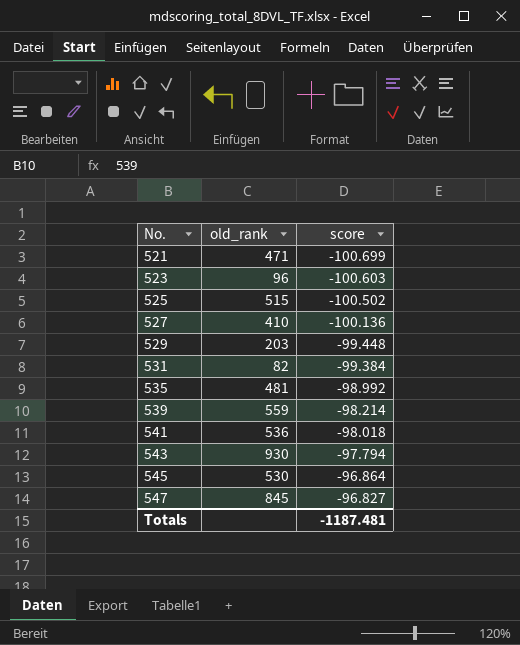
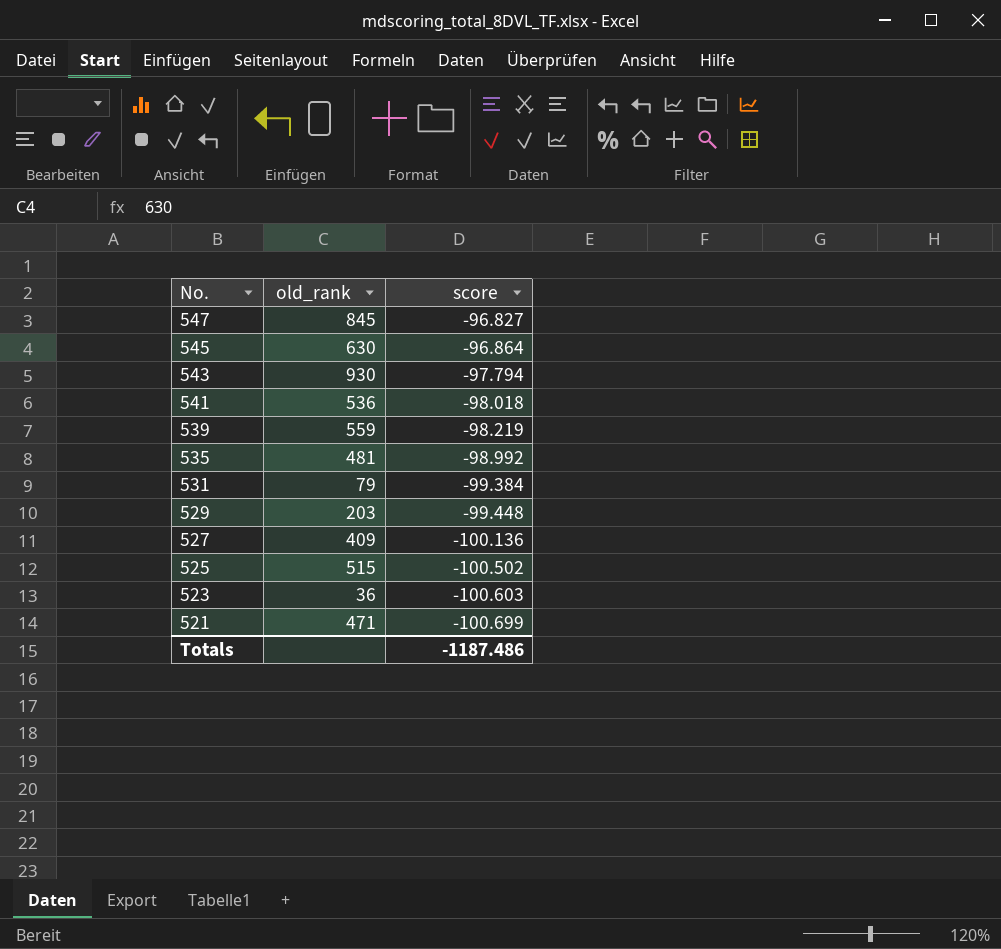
row order: No. ascending -> No. descending
545 | old_rank: 530 -> 630
539 | score: -98.214 -> -98.219
531 | old_rank: 82 -> 79
527 | old_rank: 410 -> 409
523 | old_rank: 96 -> 36
Totals | score: -1187.481 -> -1187.486

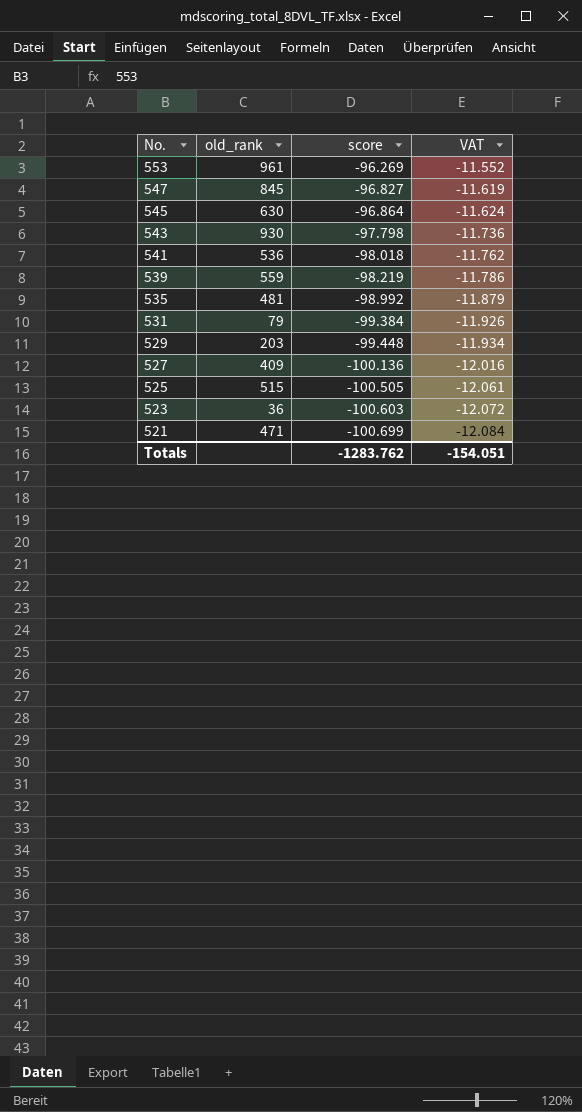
column VAT | formula: none -> [score] * 0.12
row 553: none -> 961 | -96.269 | -11.552
543 | score: -97.794 -> -97.798
525 | score: -100.502 -> -100.505
Totals | score: -1187.486 -> -1283.762

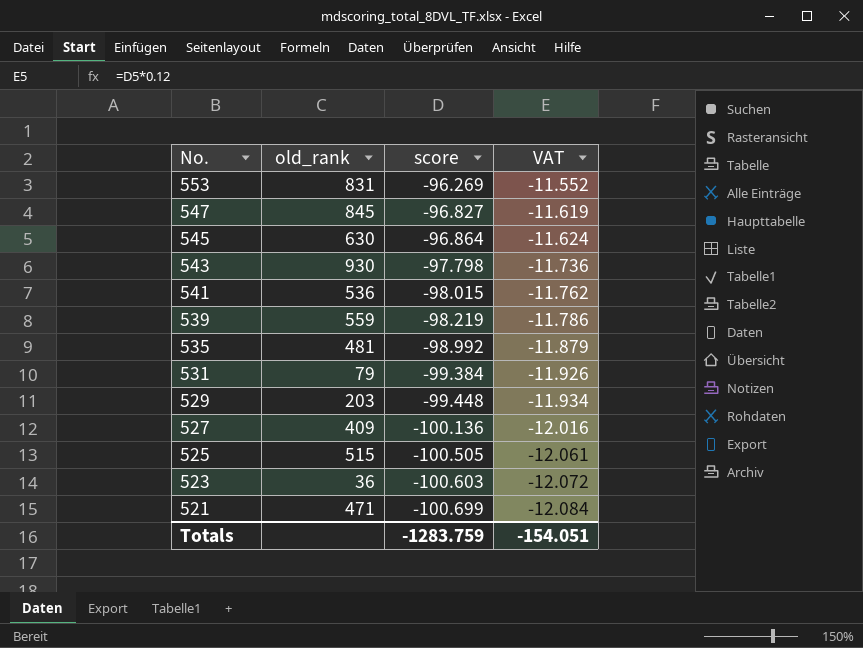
553 | old_rank: 961 -> 831
541 | score: -98.018 -> -98.015
Totals | score: -1283.762 -> -1283.759

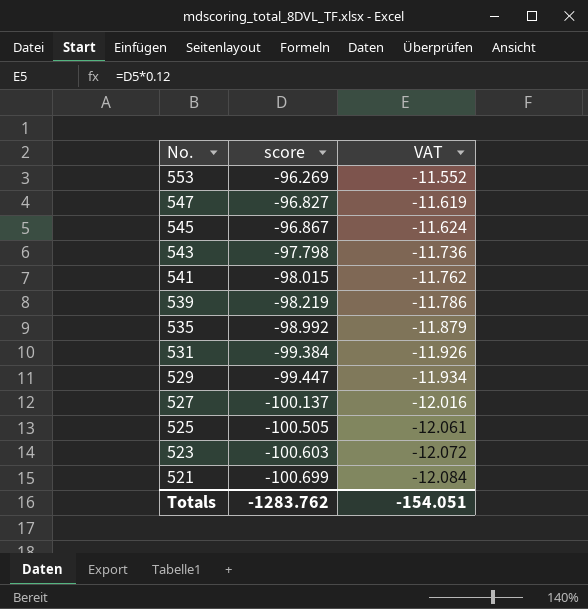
column old_rank | position: 2 -> none
545 | score: -96.864 -> -96.867
529 | score: -99.448 -> -99.447
527 | score: -100.136 -> -100.137
Totals | score: -1283.759 -> -1283.762

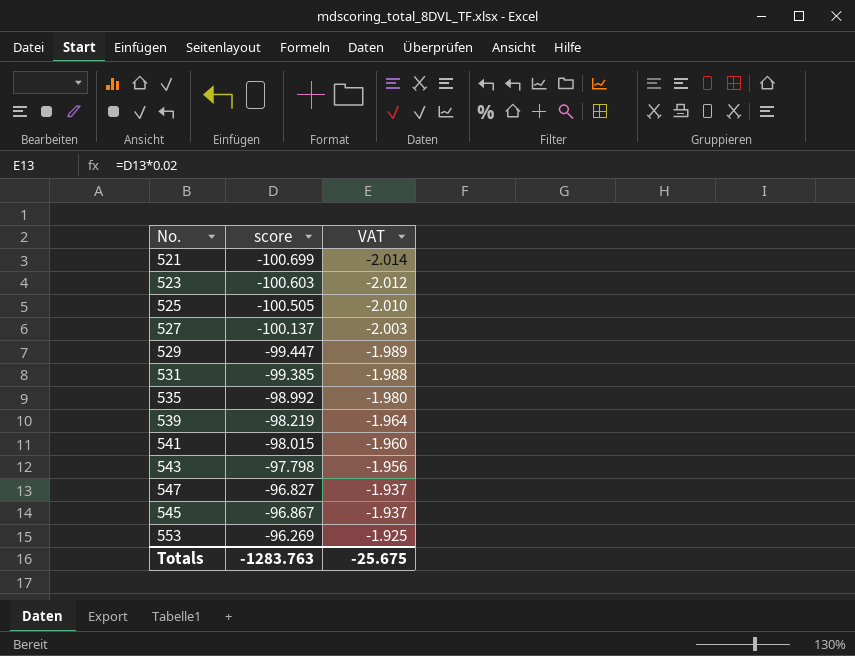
row order: No. descending -> VAT ascending
column VAT | formula: [score] * 0.12 -> [score] * 0.02
531 | score: -99.384 -> -99.385
Totals | score: -1283.762 -> -1283.763
Totals | VAT: -154.051 -> -25.675

